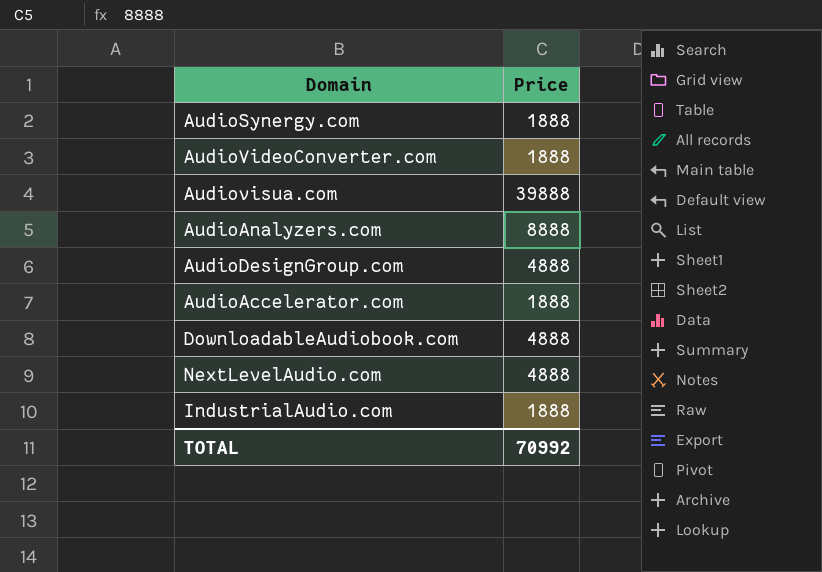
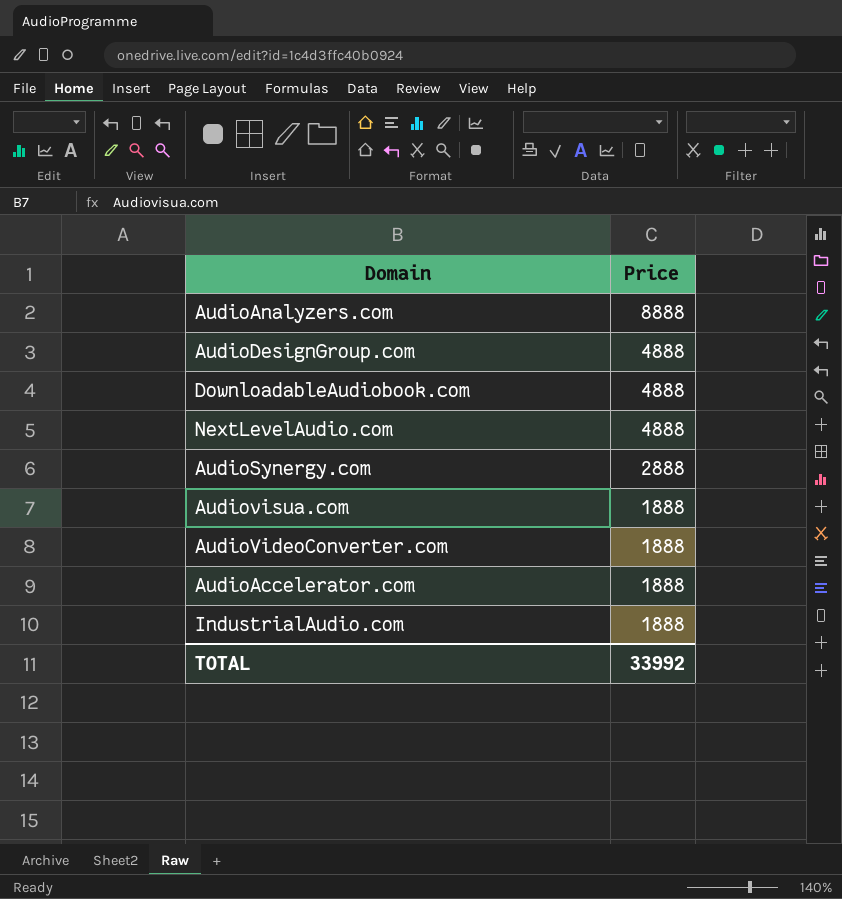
row order: none -> Price descending
AudioSynergy.com | Price: 1888 -> 2888
Audiovisua.com | Price: 39888 -> 1888
TOTAL | Price: 70992 -> 33992

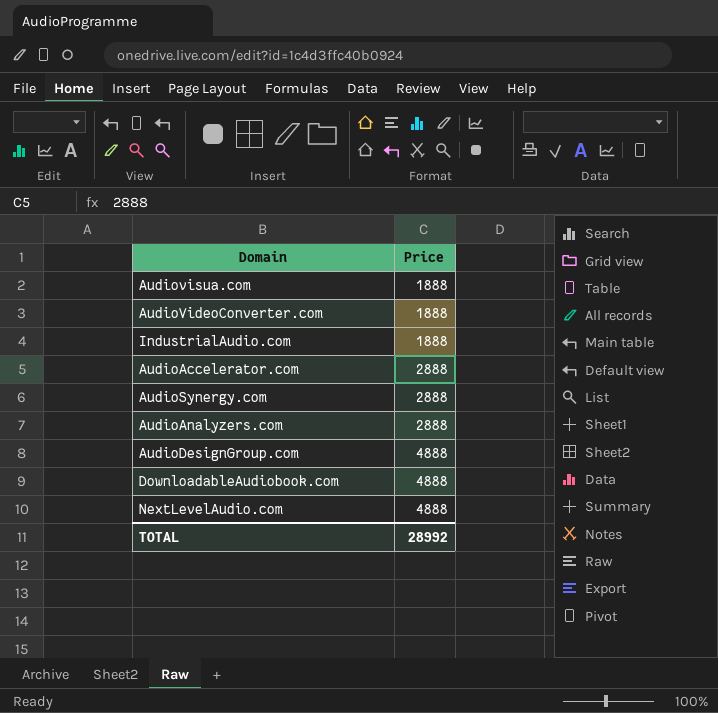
row order: Price descending -> Price ascending
AudioAccelerator.com | Price: 1888 -> 2888
AudioAnalyzers.com | Price: 8888 -> 2888
TOTAL | Price: 33992 -> 28992

